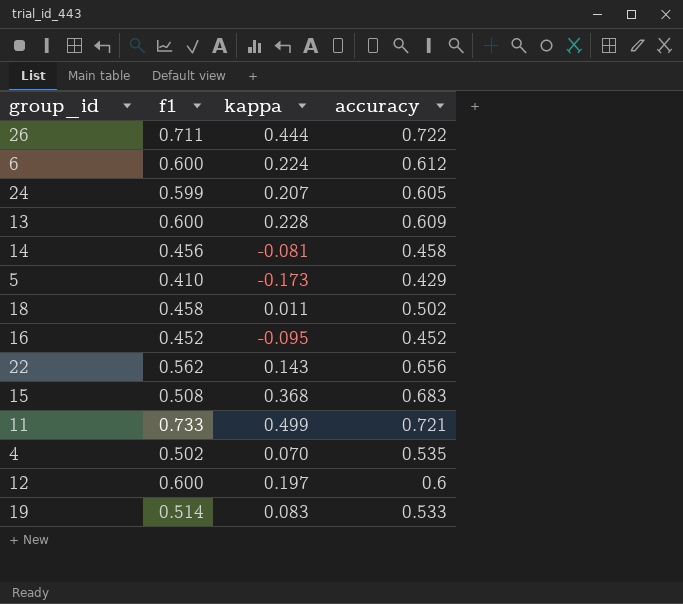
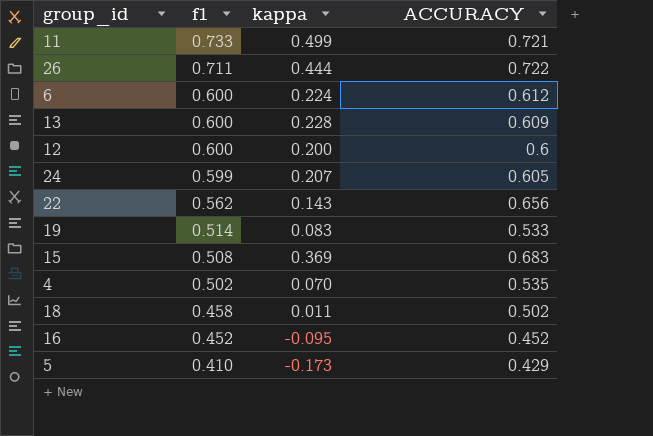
row order: none -> f1 descending
column name: accuracy -> ACCURACY
row 14: 0.456 | -0.081 | 0.458 -> none
12 | kappa: 0.197 -> 0.200
15 | kappa: 0.368 -> 0.369

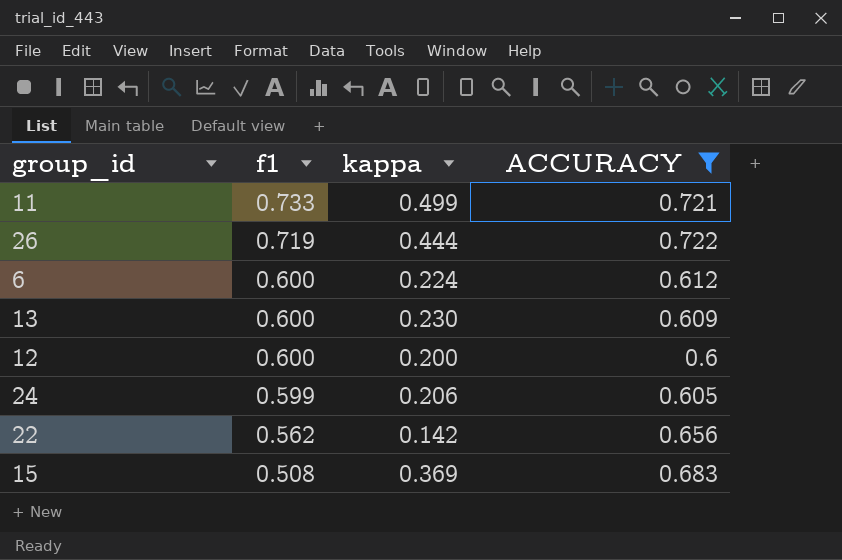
filter: none -> ACCURACY >= 0.6
26 | f1: 0.711 -> 0.719
13 | kappa: 0.228 -> 0.230
24 | kappa: 0.207 -> 0.206
22 | kappa: 0.143 -> 0.142

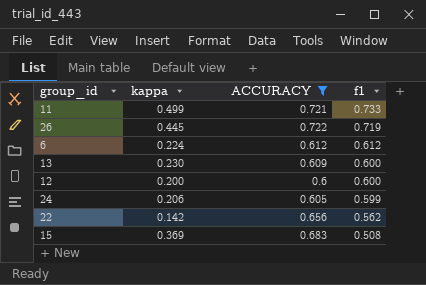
column f1 | position: 2 -> 4
26 | kappa: 0.444 -> 0.445
6 | f1: 0.600 -> 0.612

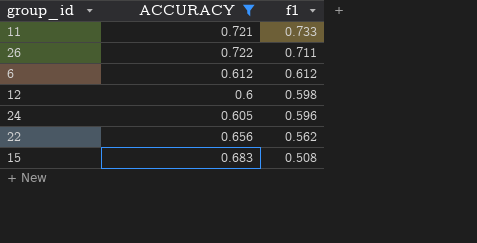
column kappa | position: 2 -> none
row 13: 0.230 | 0.609 | 0.600 -> none
26 | f1: 0.719 -> 0.711
12 | f1: 0.600 -> 0.598
24 | f1: 0.599 -> 0.596

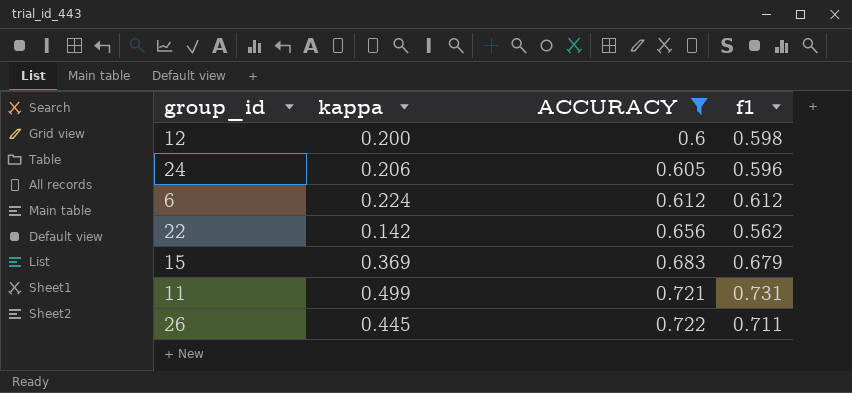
row order: f1 descending -> ACCURACY ascending
column kappa | position: none -> 2
15 | f1: 0.508 -> 0.679
11 | f1: 0.733 -> 0.731

